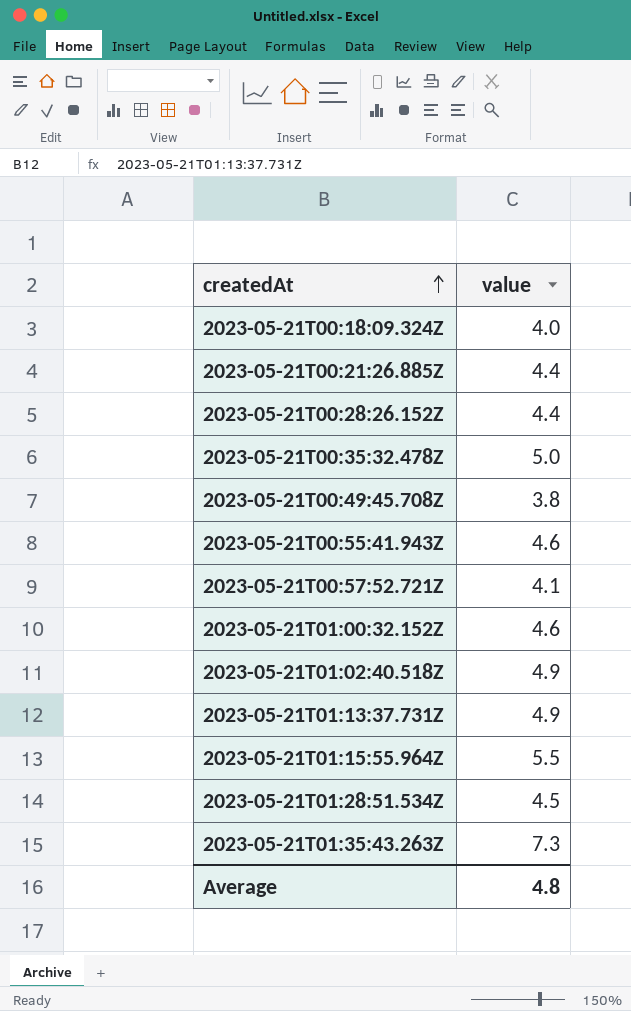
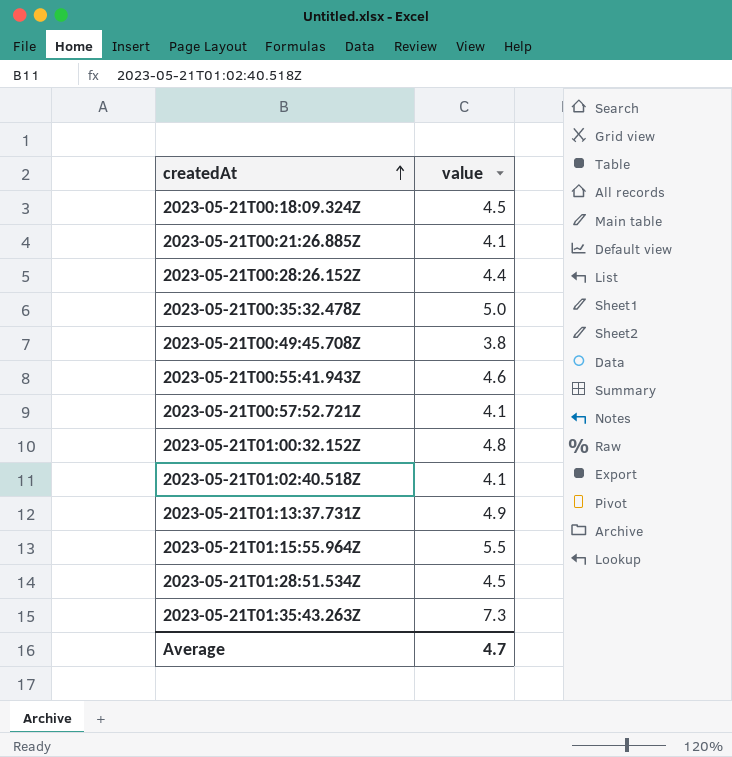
2023-05-21T00:18:09.324Z | value: 4.0 -> 4.5
2023-05-21T00:21:26.885Z | value: 4.4 -> 4.1
2023-05-21T01:00:32.152Z | value: 4.6 -> 4.8
2023-05-21T01:02:40.518Z | value: 4.9 -> 4.1
Average | value: 4.8 -> 4.7

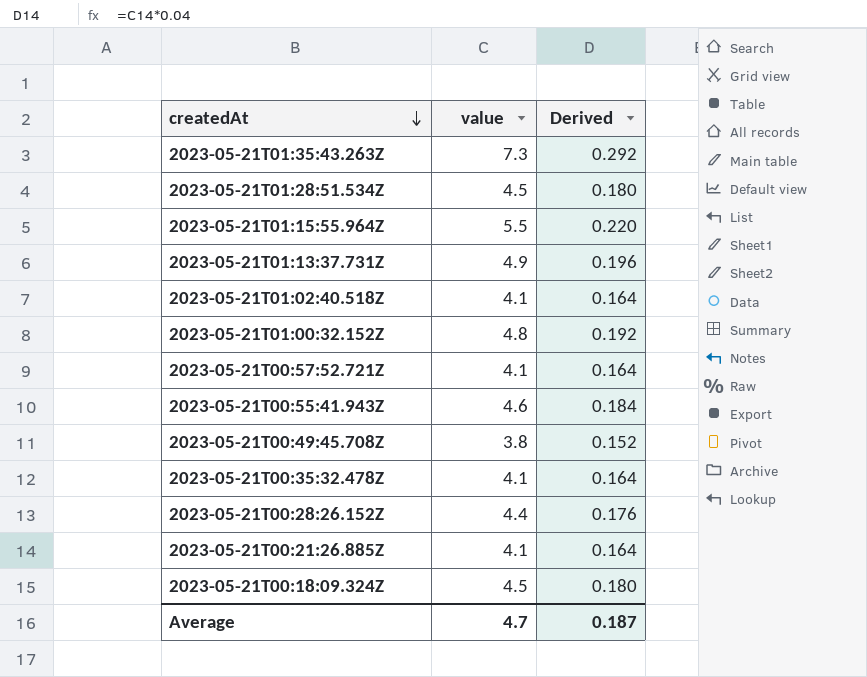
row order: createdAt ascending -> createdAt descending
column Derived | formula: none -> [value] * 0.04
2023-05-21T00:35:32.478Z | value: 5.0 -> 4.1

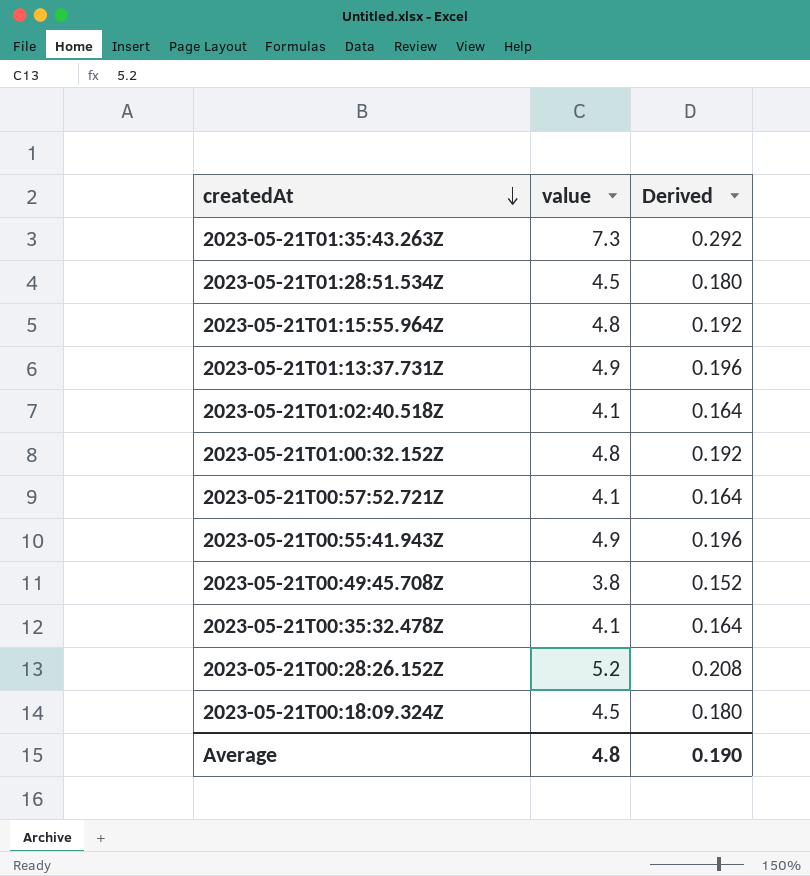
row 2023-05-21T00:21:26.885Z: 4.1 | 0.164 -> none
2023-05-21T01:15:55.964Z | value: 5.5 -> 4.8
2023-05-21T01:15:55.964Z | Derived: 0.220 -> 0.192
2023-05-21T00:55:41.943Z | value: 4.6 -> 4.9
2023-05-21T00:55:41.943Z | Derived: 0.184 -> 0.196
2023-05-21T00:28:26.152Z | value: 4.4 -> 5.2
2023-05-21T00:28:26.152Z | Derived: 0.176 -> 0.208
Average | value: 4.7 -> 4.8
Average | Derived: 0.187 -> 0.190

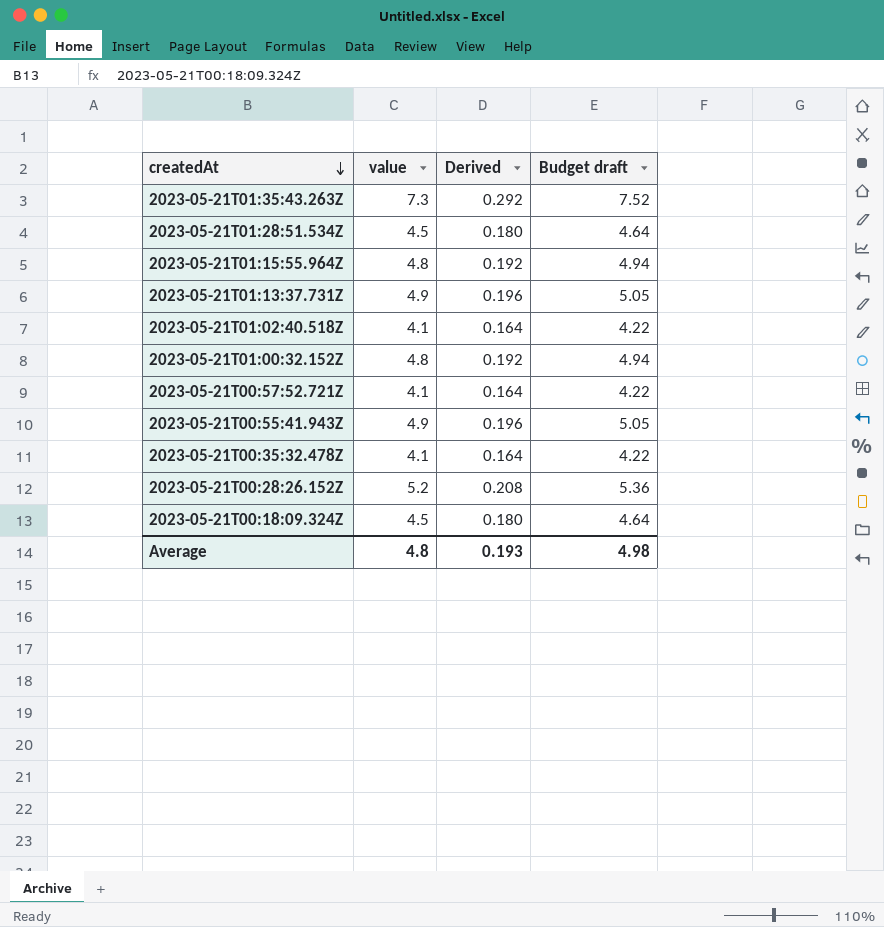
column Budget draft | formula: none -> [value] * 1.03
row 2023-05-21T00:49:45.708Z: 3.8 | 0.152 -> none
Average | Derived: 0.190 -> 0.193

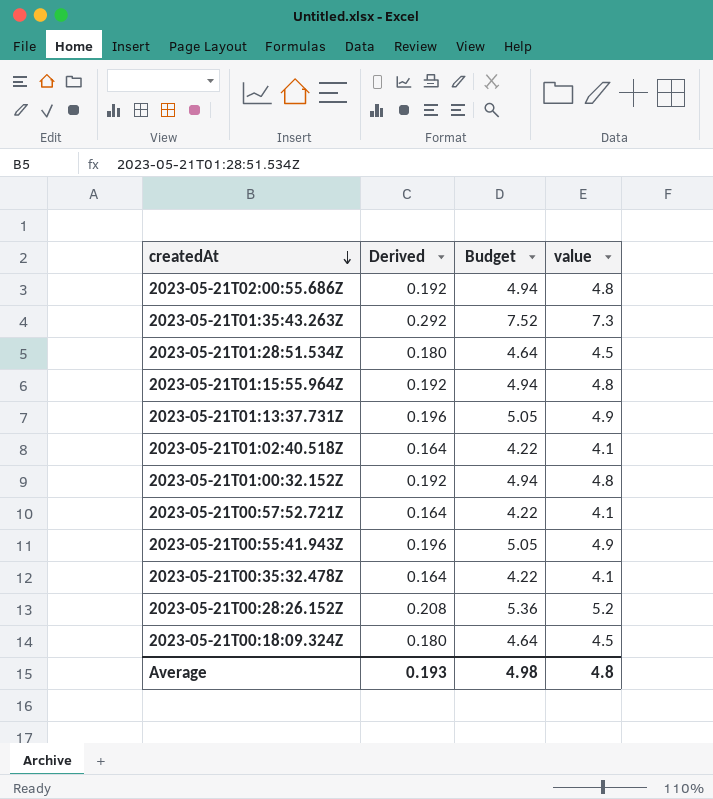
column name: Budget draft -> Budget
column value | position: 2 -> 4
row 2023-05-21T02:00:55.686Z: none -> 0.192 | 4.94 | 4.8

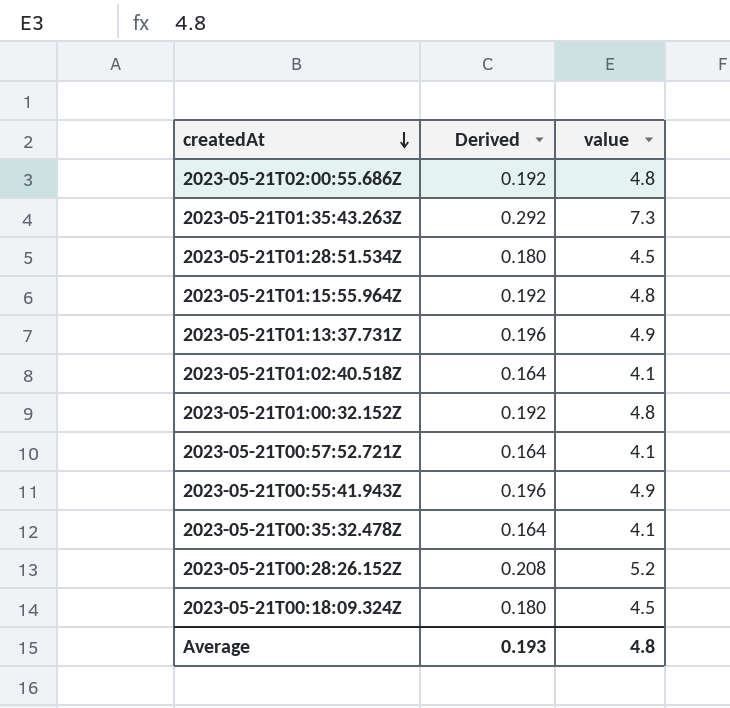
column Budget | formula: [value] * 1.03 -> none

